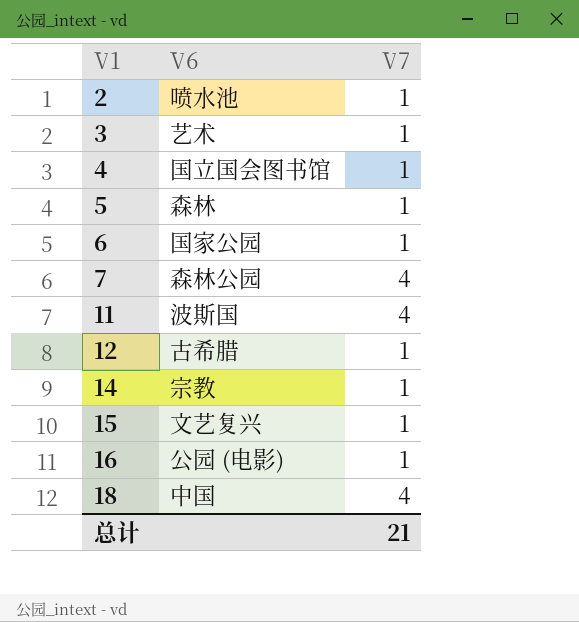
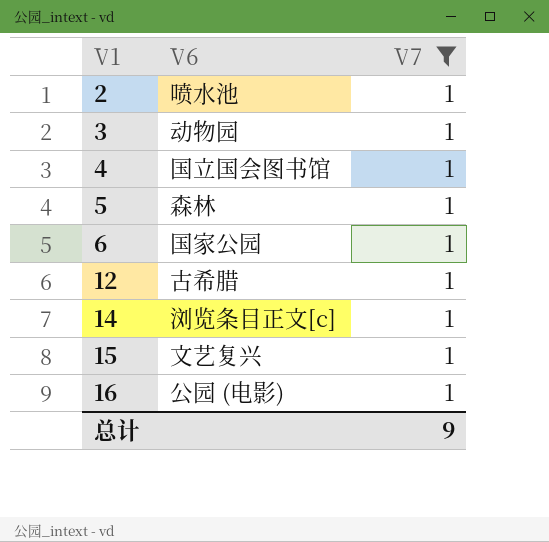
filter: none -> V7 = 1
3 | V6: 艺术 -> 动物园
14 | V6: 宗教 -> 浏览条目正文[c]
总计 | V7: 21 -> 9

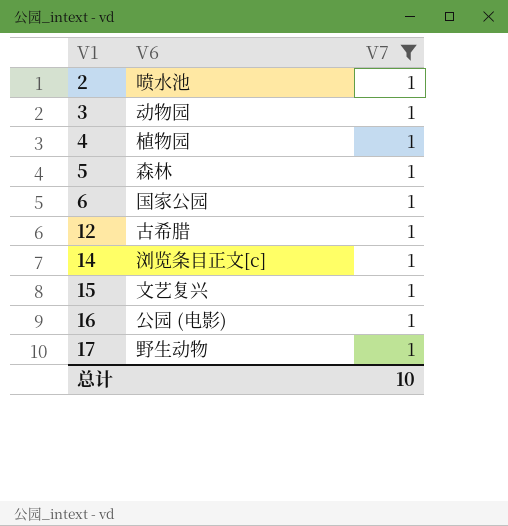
4 | V6: 国立国会图书馆 -> 植物园
row 17: none -> 野生动物 | 1
总计 | V7: 9 -> 10

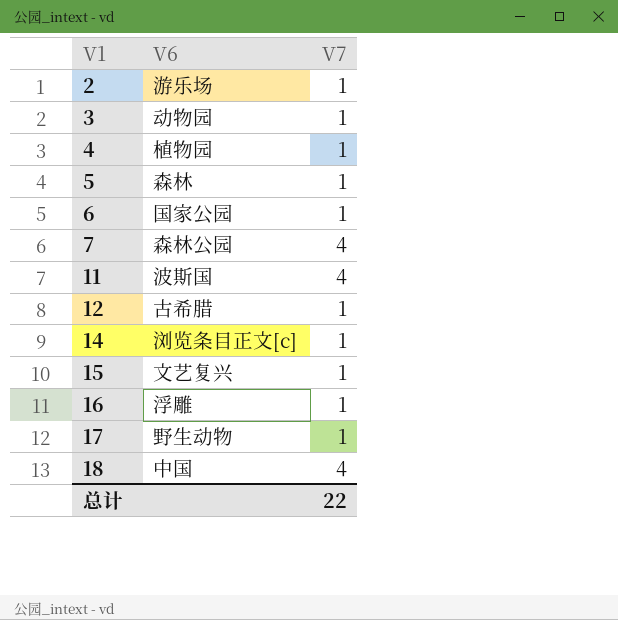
filter: V7 = 1 -> none
2 | V6: 喷水池 -> 游乐场
16 | V6: 公园 (电影) -> 浮雕
总计 | V7: 10 -> 22

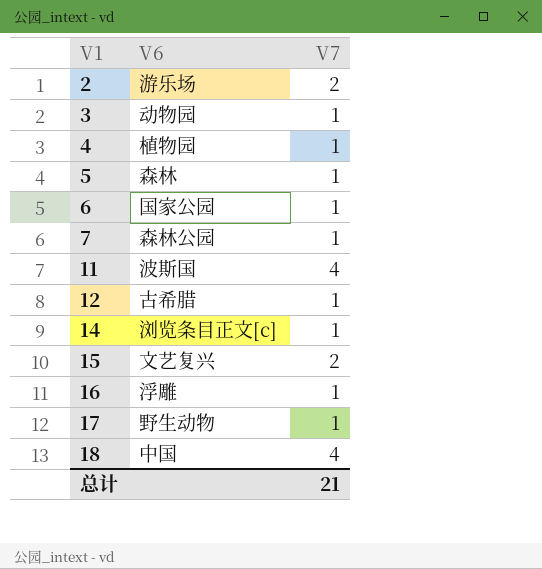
2 | V7: 1 -> 2
7 | V7: 4 -> 1
15 | V7: 1 -> 2
总计 | V7: 22 -> 21

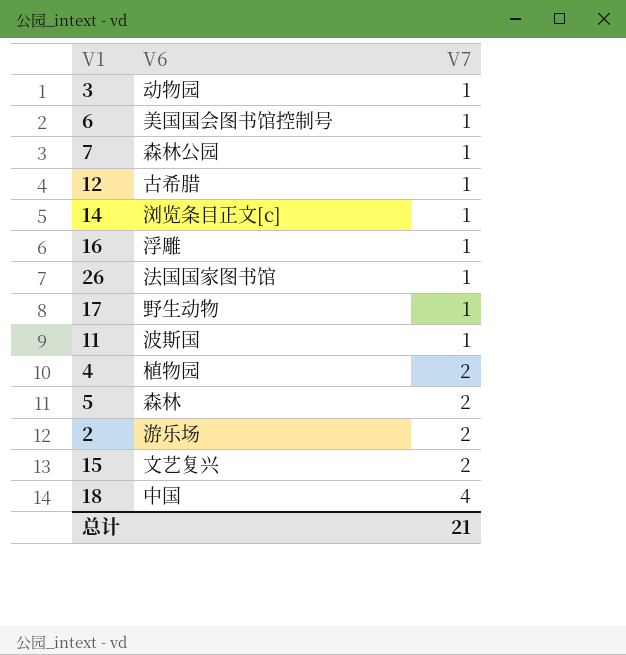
row order: V1 ascending -> V7 ascending
6 | V6: 国家公园 -> 美国国会图书馆控制号
row 26: none -> 法国国家图书馆 | 1
11 | V7: 4 -> 1
4 | V7: 1 -> 2
5 | V7: 1 -> 2

